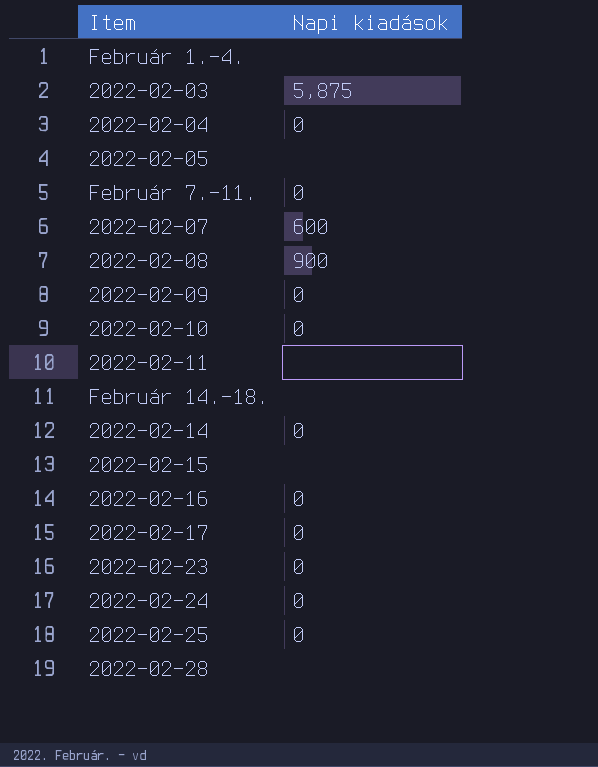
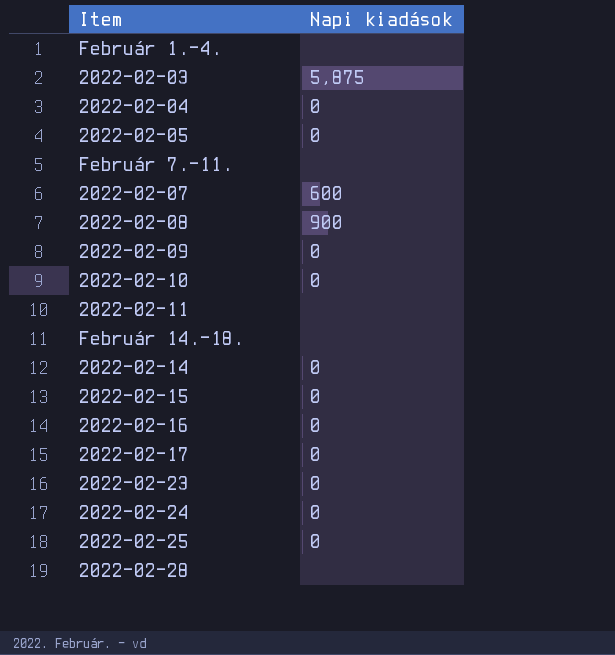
2022-02-05 | Napi kiadások: none -> 0
Február 7.-11. | Napi kiadások: 0 -> none
2022-02-15 | Napi kiadások: none -> 0

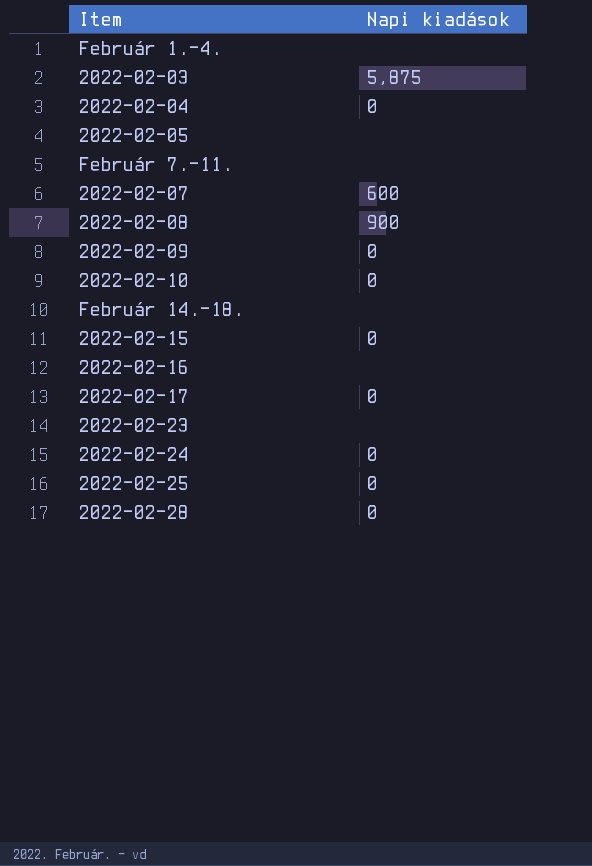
row 2022-02-11: none -> none
row 2022-02-14: 0 -> none
2022-02-05 | Napi kiadások: 0 -> none
2022-02-16 | Napi kiadások: 0 -> none
2022-02-23 | Napi kiadások: 0 -> none
2022-02-28 | Napi kiadások: none -> 0

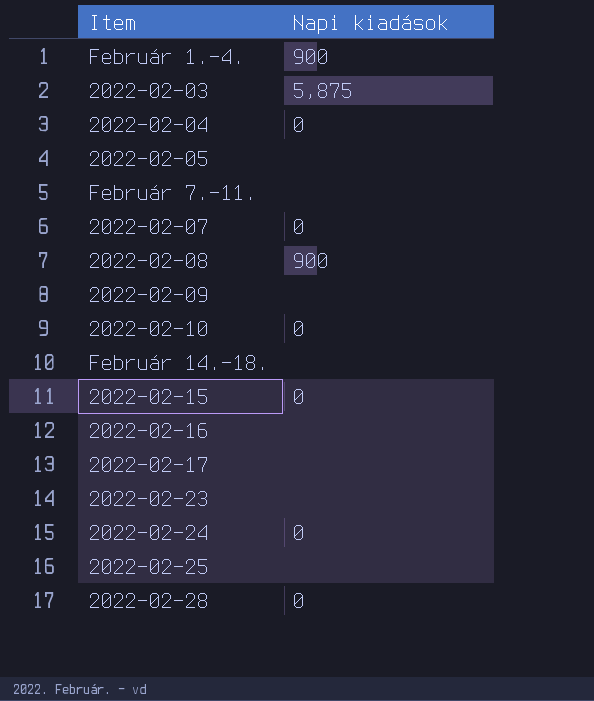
Február 1.-4. | Napi kiadások: none -> 900
2022-02-07 | Napi kiadások: 600 -> 0
2022-02-09 | Napi kiadások: 0 -> none
2022-02-17 | Napi kiadások: 0 -> none
2022-02-25 | Napi kiadások: 0 -> none

